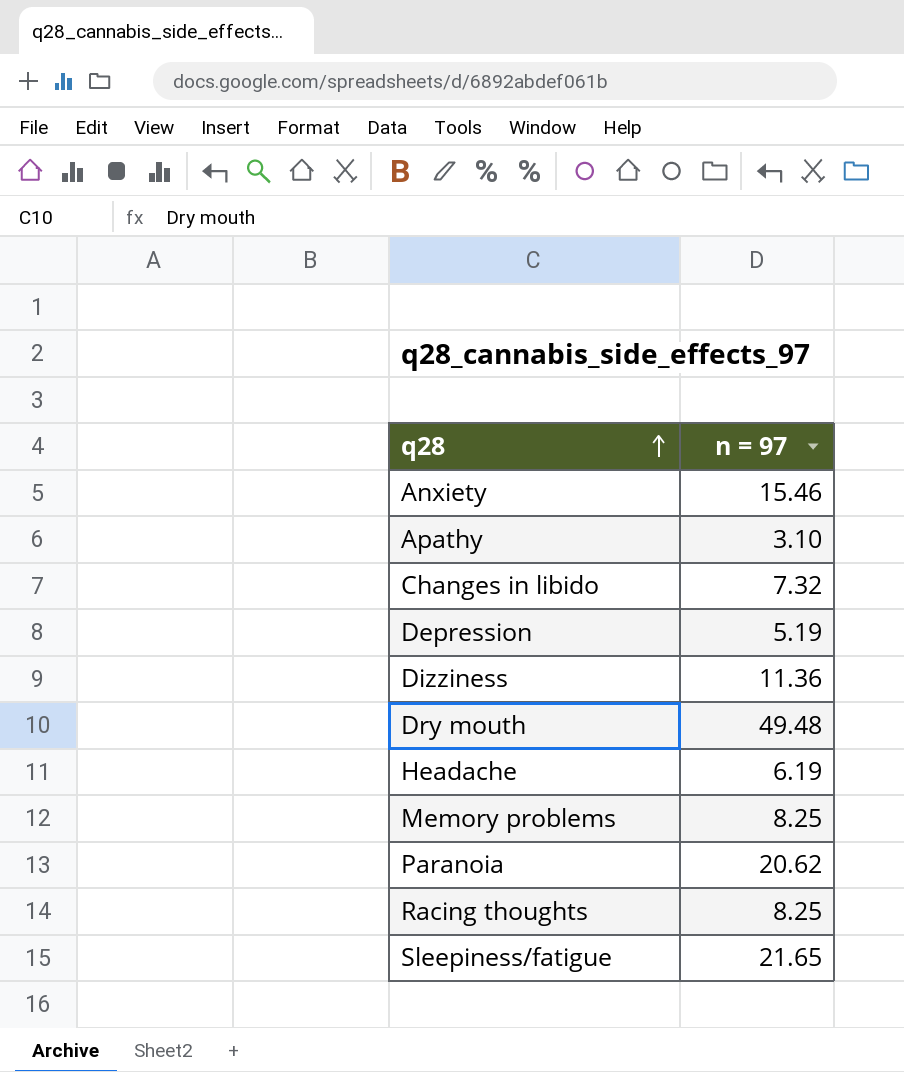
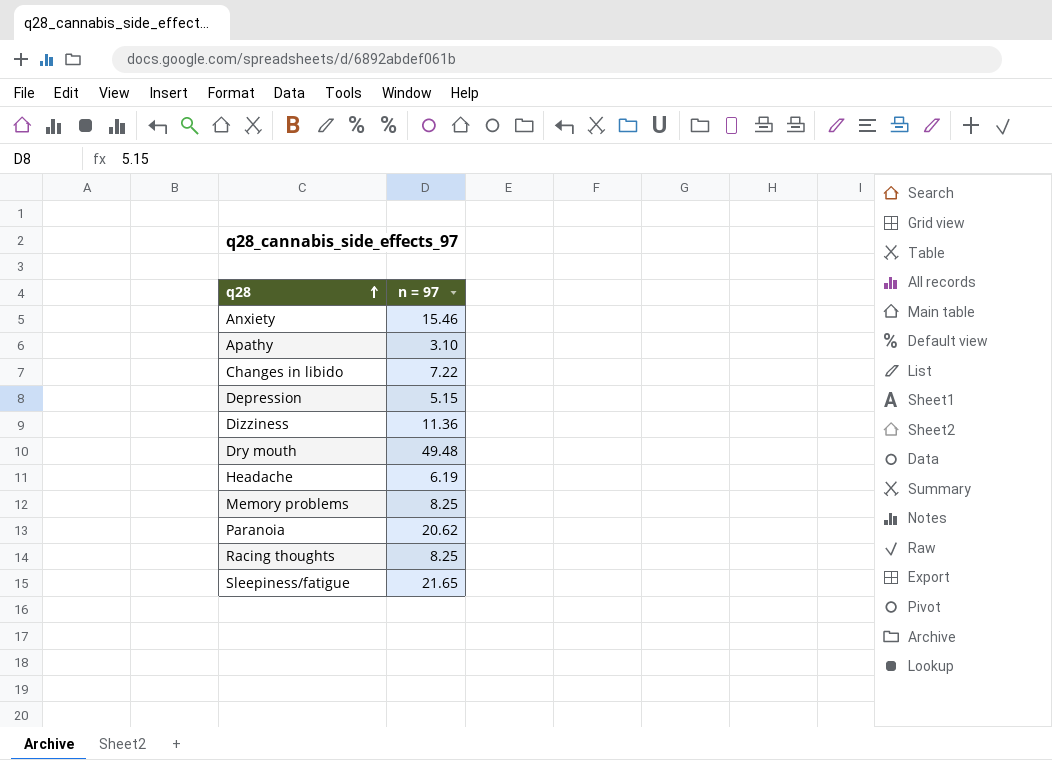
Changes in libido | n = 97: 7.32 -> 7.22
Depression | n = 97: 5.19 -> 5.15

